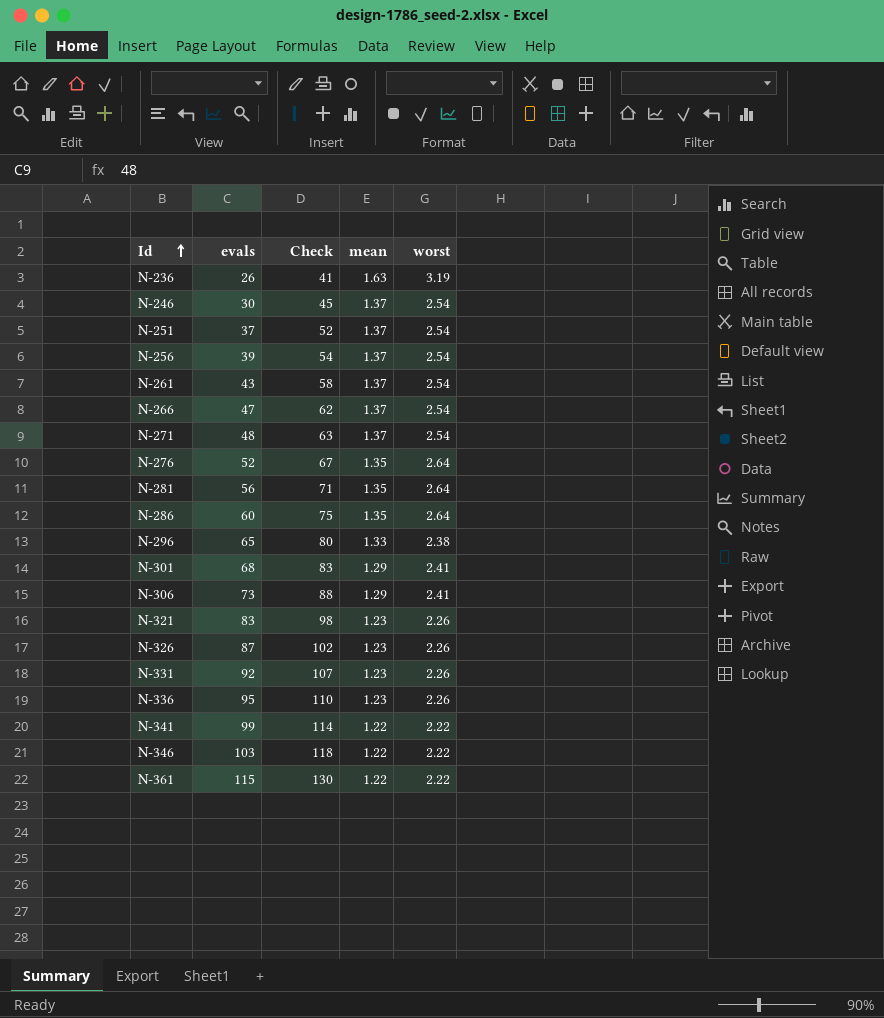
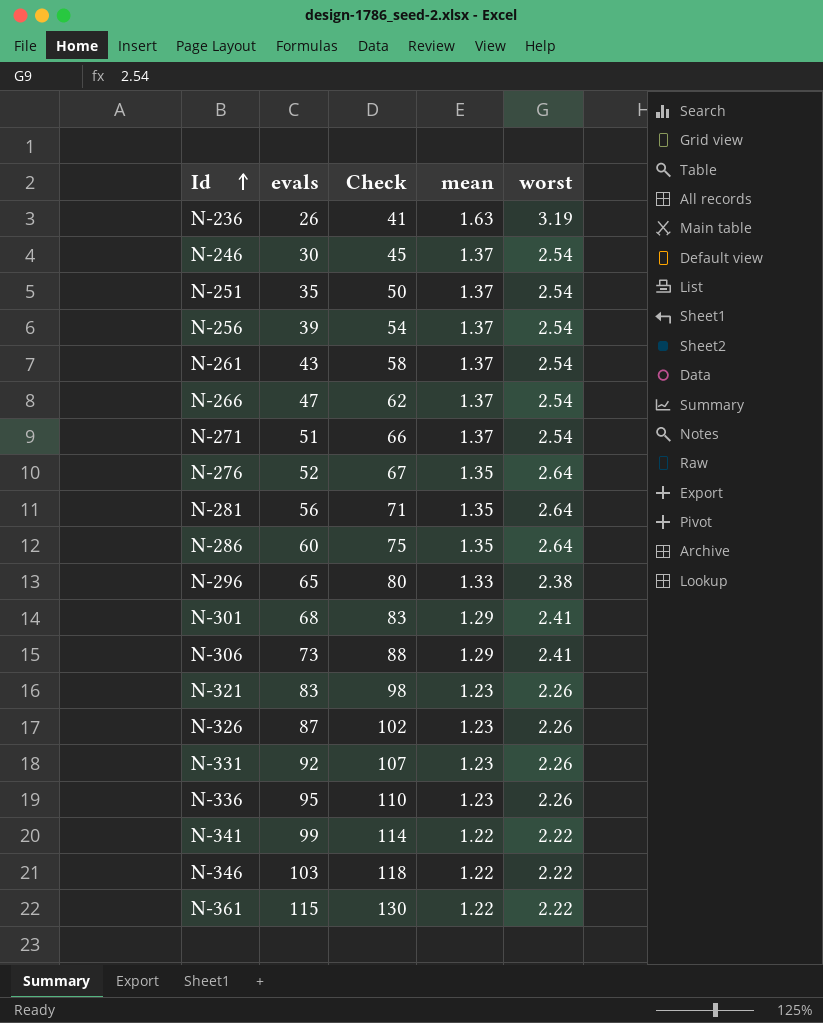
N-251 | evals: 37 -> 35
N-251 | Check: 52 -> 50
N-271 | evals: 48 -> 51
N-271 | Check: 63 -> 66

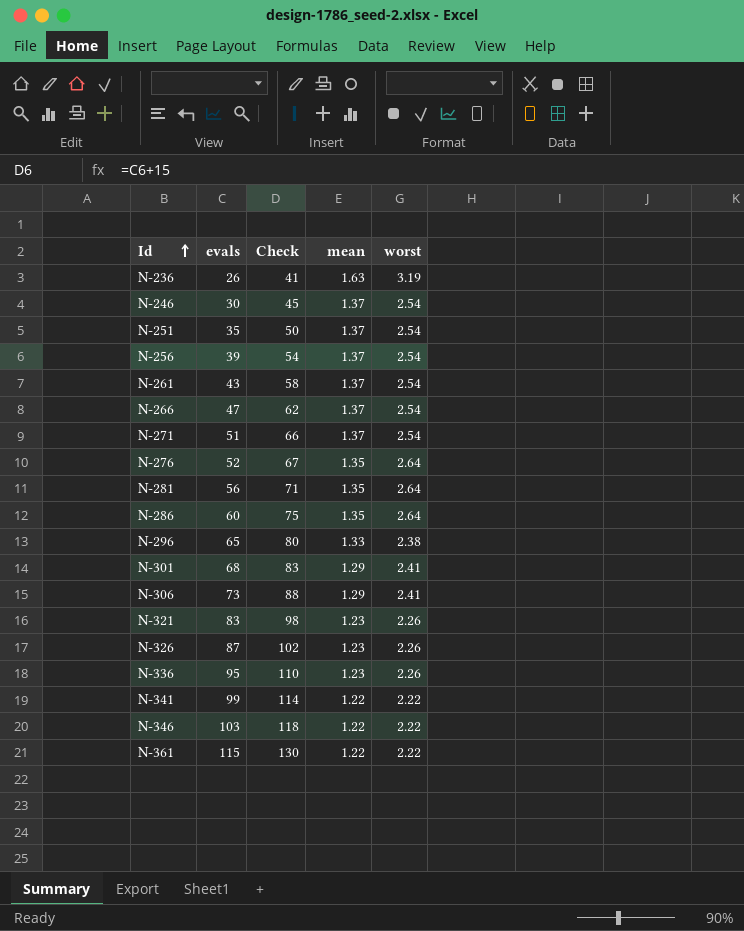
row N-331: 92 | 107 | 1.23 | 2.26 -> none

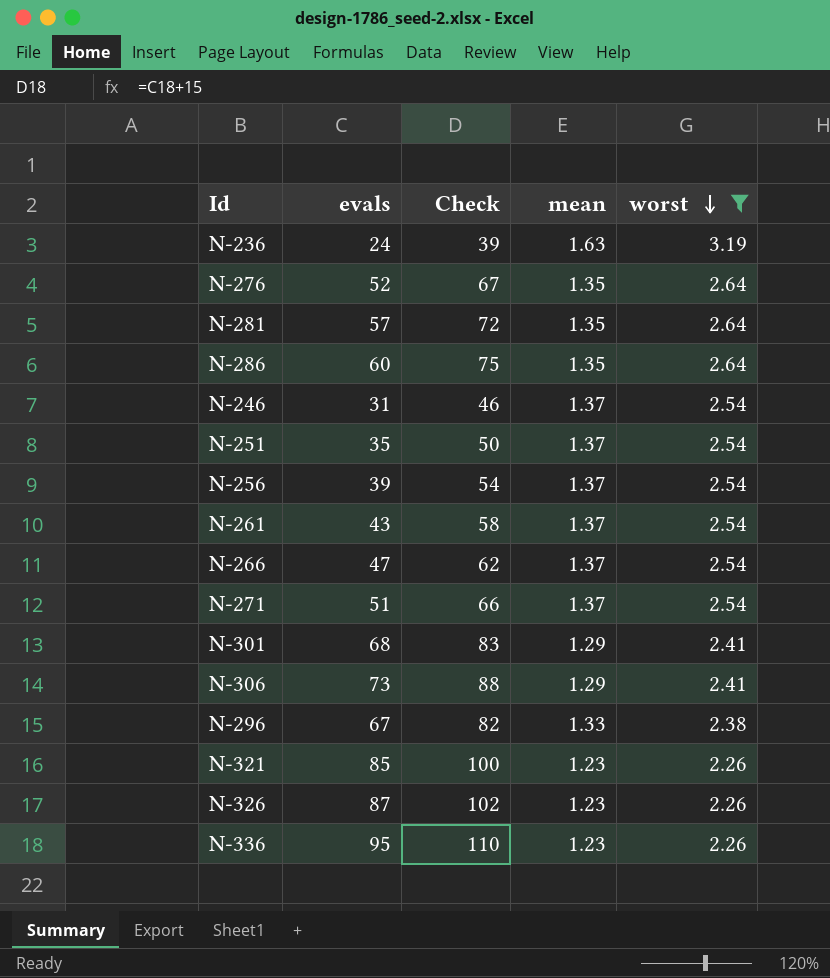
filter: none -> worst != 2.22
row order: Id ascending -> worst descending
N-236 | evals: 26 -> 24
N-236 | Check: 41 -> 39
N-281 | evals: 56 -> 57
N-281 | Check: 71 -> 72
N-246 | evals: 30 -> 31
N-246 | Check: 45 -> 46
N-296 | evals: 65 -> 67
N-296 | Check: 80 -> 82
N-321 | evals: 83 -> 85
N-321 | Check: 98 -> 100

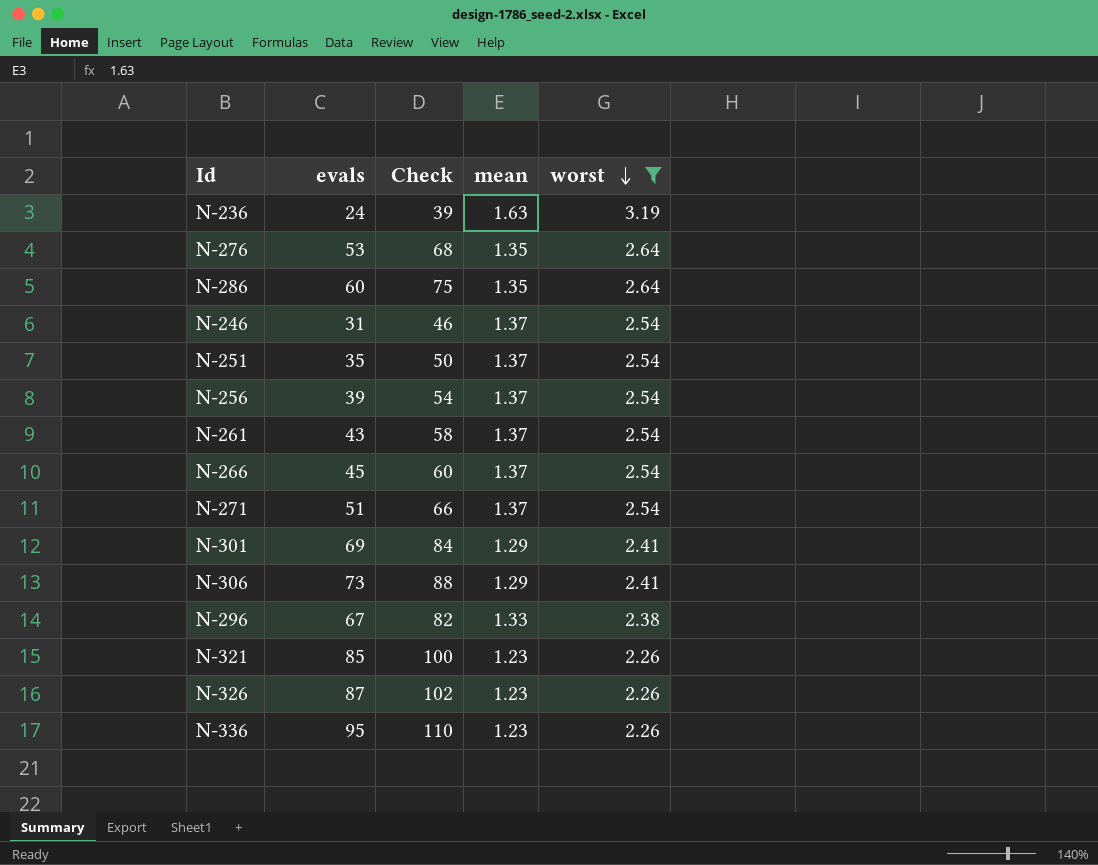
row N-281: 57 | 72 | 1.35 | 2.64 -> none
N-276 | evals: 52 -> 53
N-276 | Check: 67 -> 68
N-266 | evals: 47 -> 45
N-266 | Check: 62 -> 60
N-301 | evals: 68 -> 69
N-301 | Check: 83 -> 84

